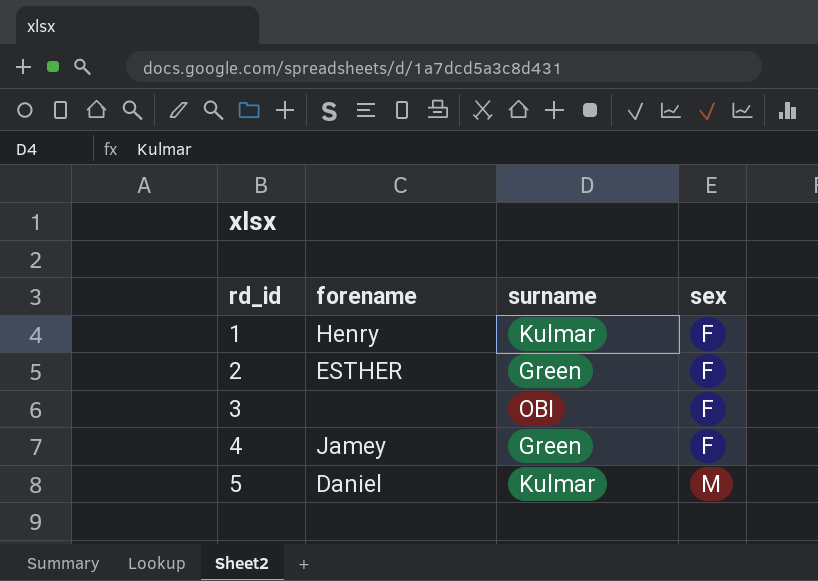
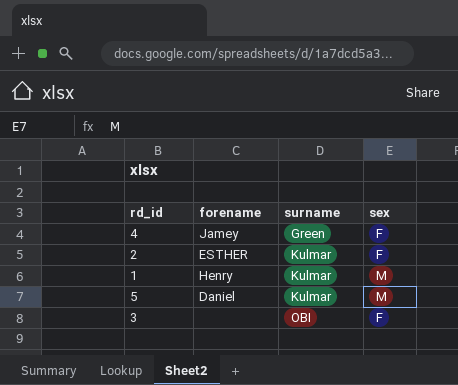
row order: rd_id ascending -> surname ascending
2 | surname: Green -> Kulmar
1 | sex: F -> M

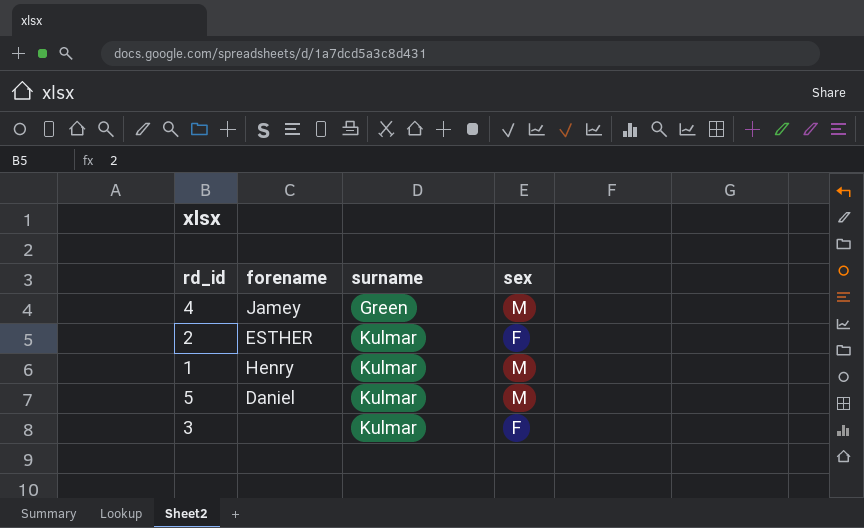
4 | sex: F -> M
3 | surname: OBI -> Kulmar

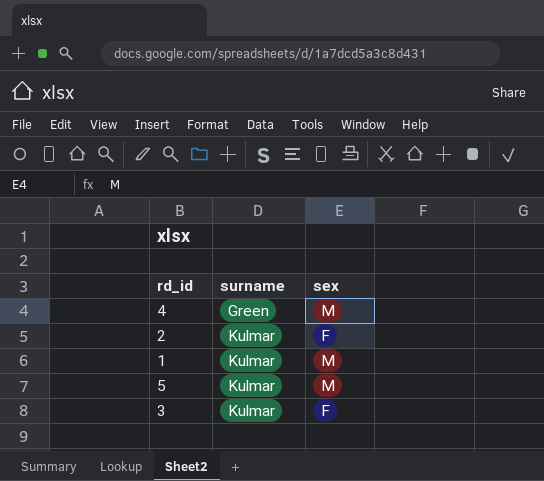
column forename | position: 2 -> none

